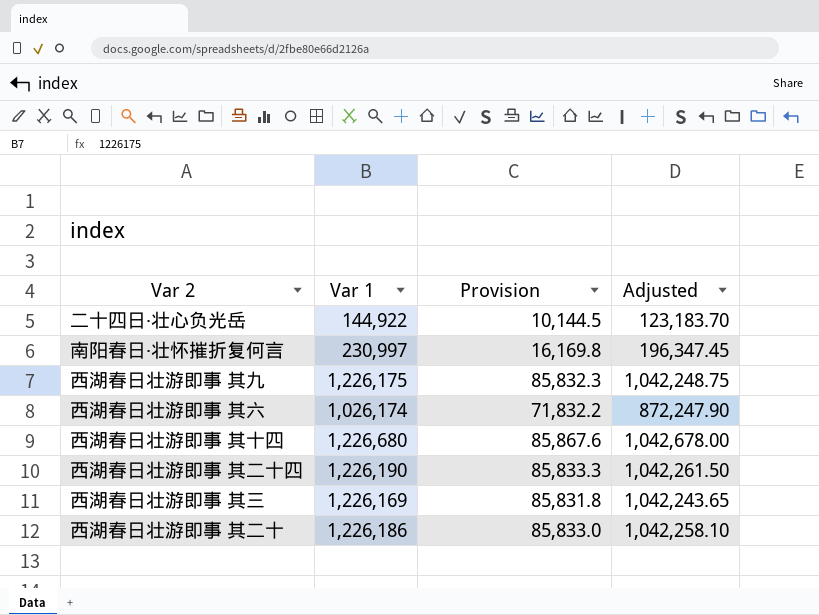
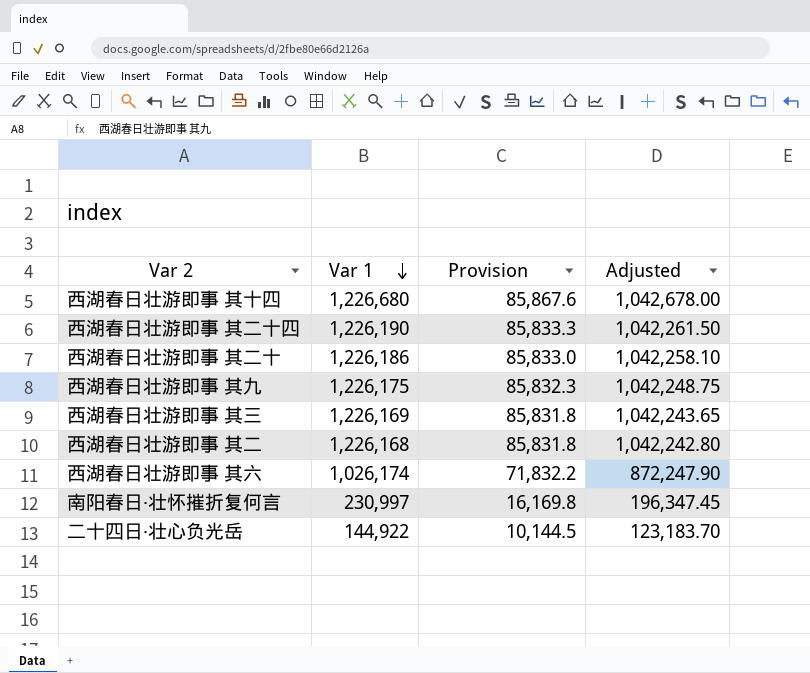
row order: none -> Var 1 descending
row 西湖春日壮游即事 其二: none -> 1,226,168 | 85,831.8 | 1,042,242.80

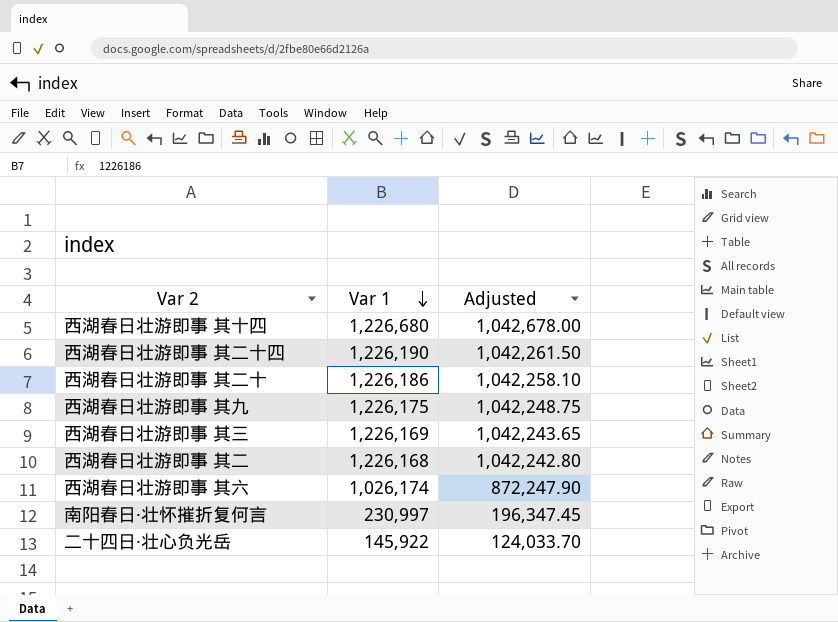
column Provision | formula: [Var 1] * 0.07 -> none
二十四日·壮心负光岳 | Var 1: 144,922 -> 145,922
二十四日·壮心负光岳 | Adjusted: 123,183.70 -> 124,033.70

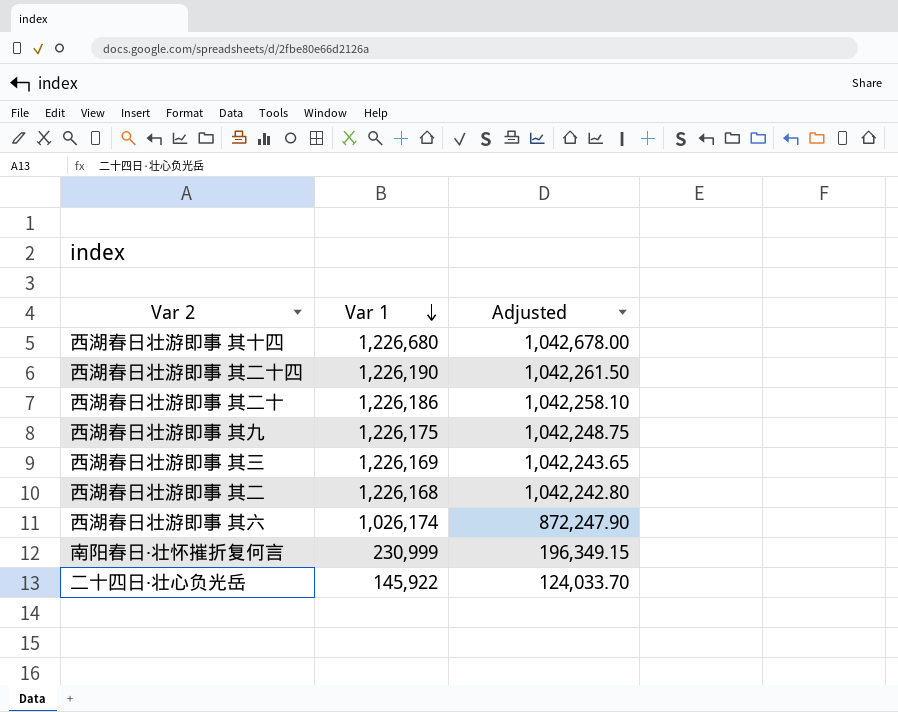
南阳春日·壮怀摧折复何言 | Var 1: 230,997 -> 230,999
南阳春日·壮怀摧折复何言 | Adjusted: 196,347.45 -> 196,349.15

